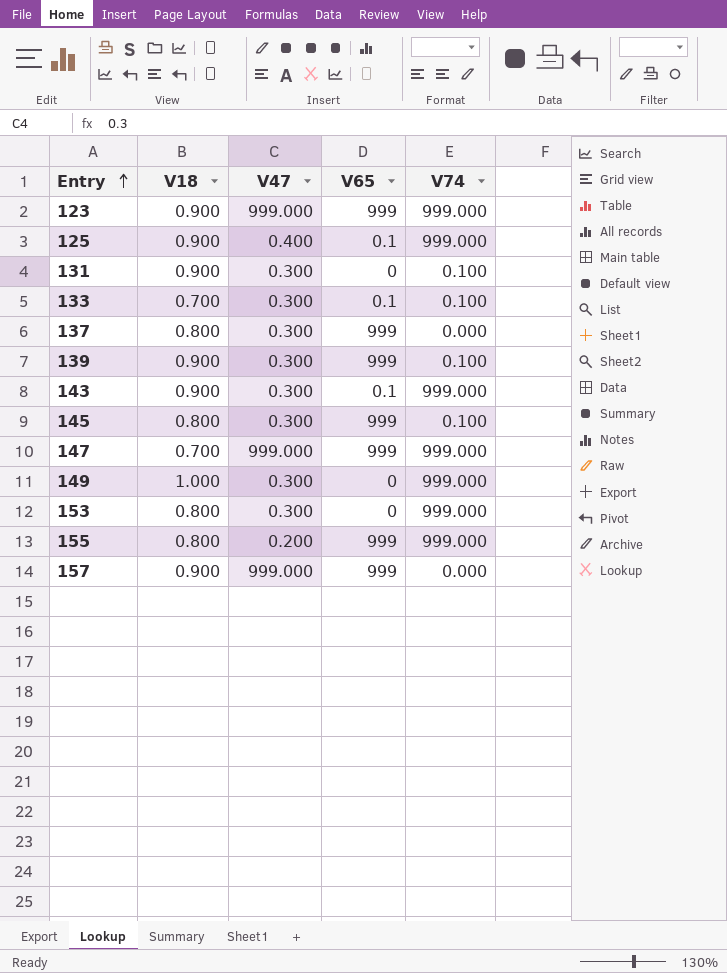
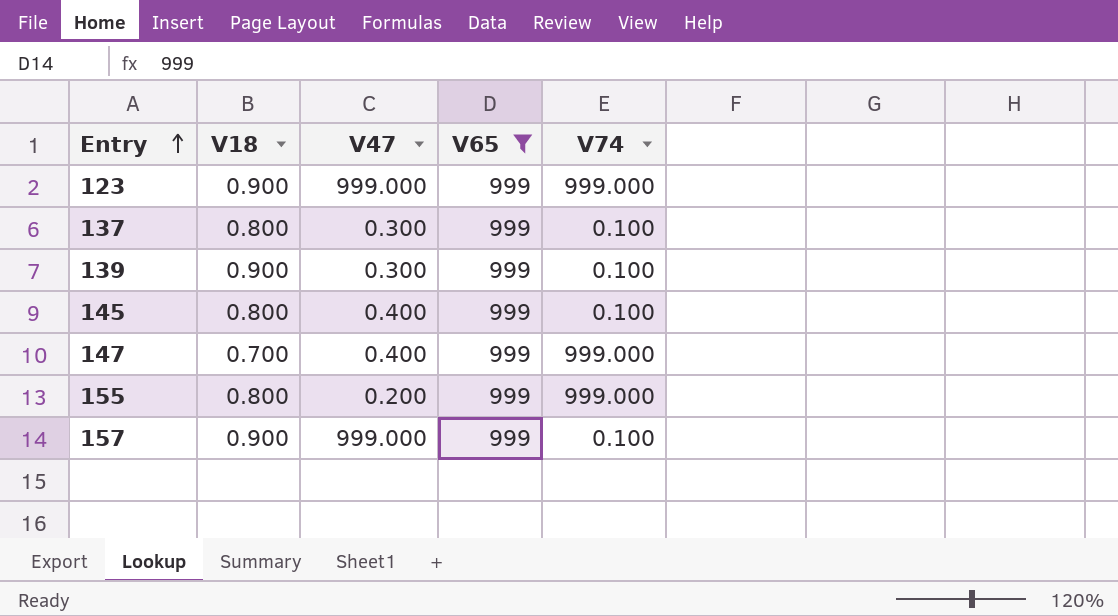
filter: none -> V65 = 999
137 | V74: 0.000 -> 0.100
145 | V47: 0.300 -> 0.400
147 | V47: 999.000 -> 0.400
157 | V74: 0.000 -> 0.100

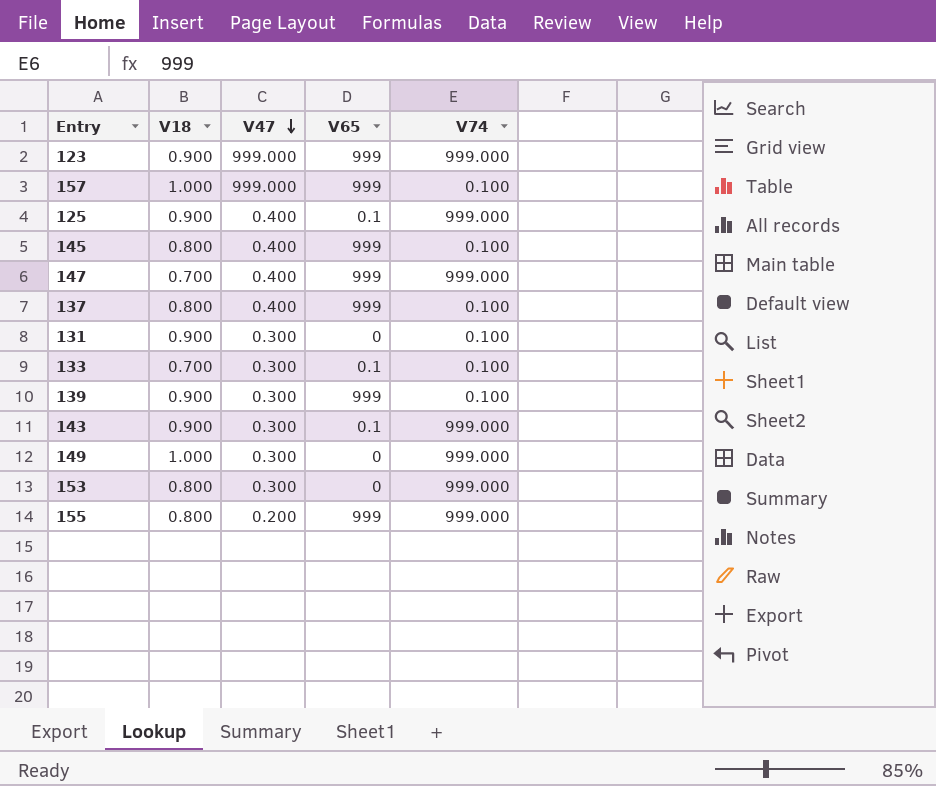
filter: V65 = 999 -> none
row order: Entry ascending -> V47 descending
157 | V18: 0.900 -> 1.000
137 | V47: 0.300 -> 0.400

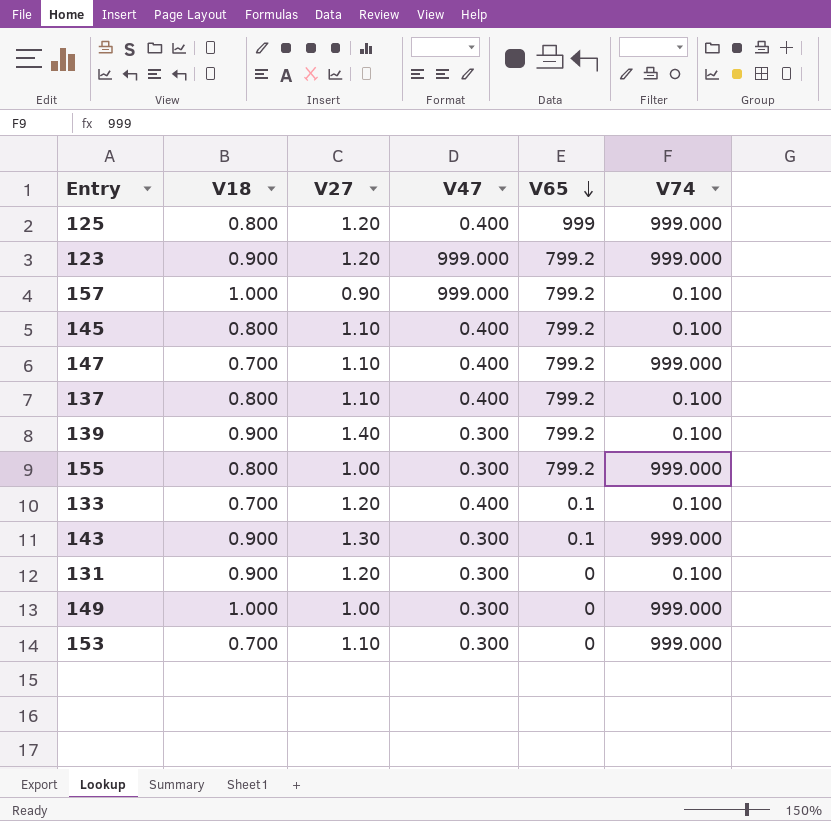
row order: V47 descending -> V65 descending
column V27 | position: none -> 3
125 | V18: 0.900 -> 0.800
125 | V65: 0.1 -> 999
123 | V65: 999 -> 799.2
157 | V65: 999 -> 799.2
145 | V65: 999 -> 799.2
147 | V65: 999 -> 799.2
137 | V65: 999 -> 799.2
139 | V65: 999 -> 799.2
155 | V47: 0.200 -> 0.300
155 | V65: 999 -> 799.2
133 | V47: 0.300 -> 0.400
153 | V18: 0.800 -> 0.700

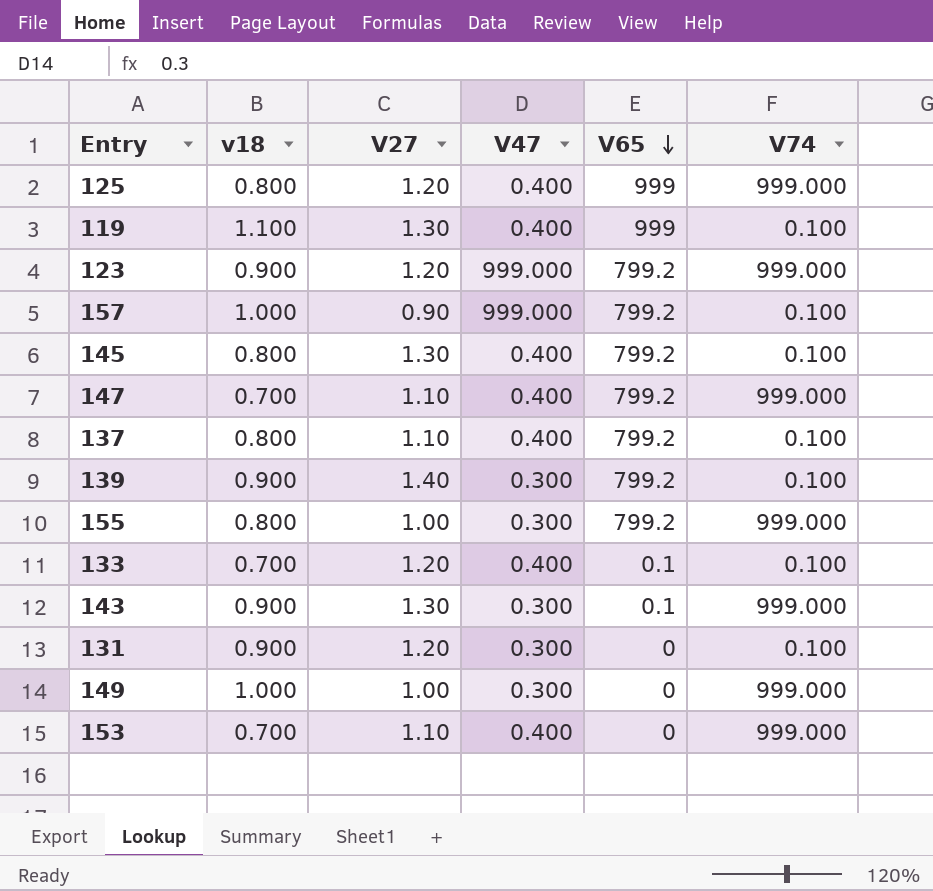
column name: V18 -> v18
row 119: none -> 1.100 | 1.30 | 0.400 | 999 | 0.100
145 | V27: 1.10 -> 1.30
153 | V47: 0.300 -> 0.400

